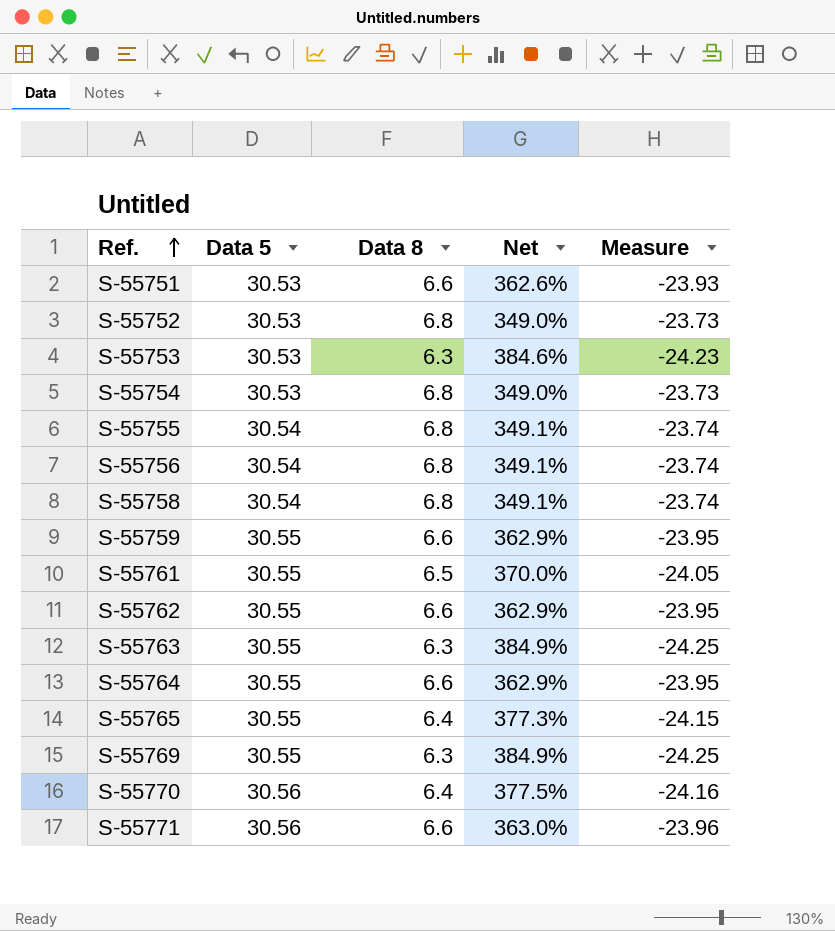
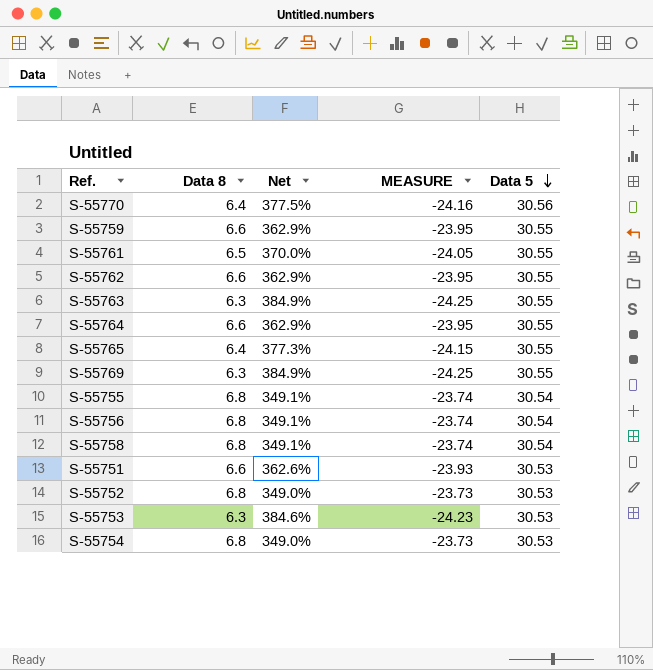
row order: Ref. ascending -> Data 5 descending
column name: Measure -> MEASURE
column Data 5 | position: 2 -> 5
row S-55771: 30.56 | 6.6 | 363.0% | -23.96 -> none

